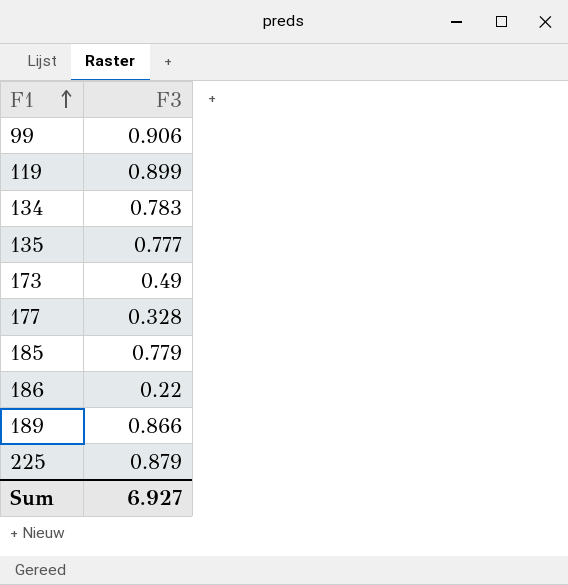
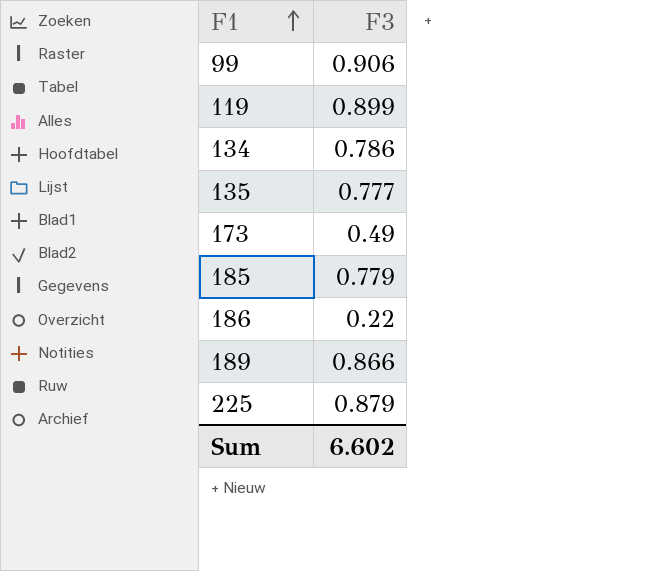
row 177: 0.328 -> none
134 | F3: 0.783 -> 0.786
Sum | F3: 6.927 -> 6.602

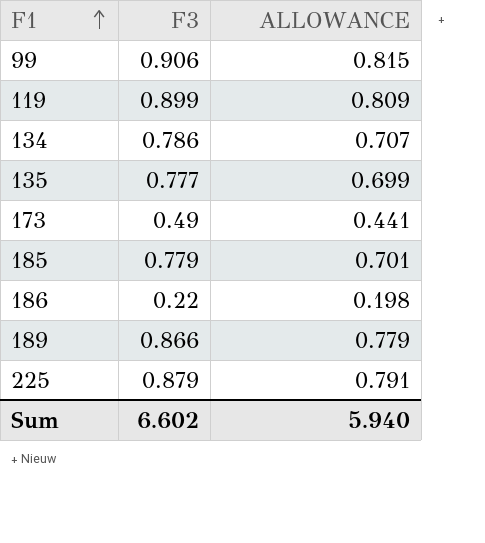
column ALLOWANCE | formula: none -> [F3] * 0.9

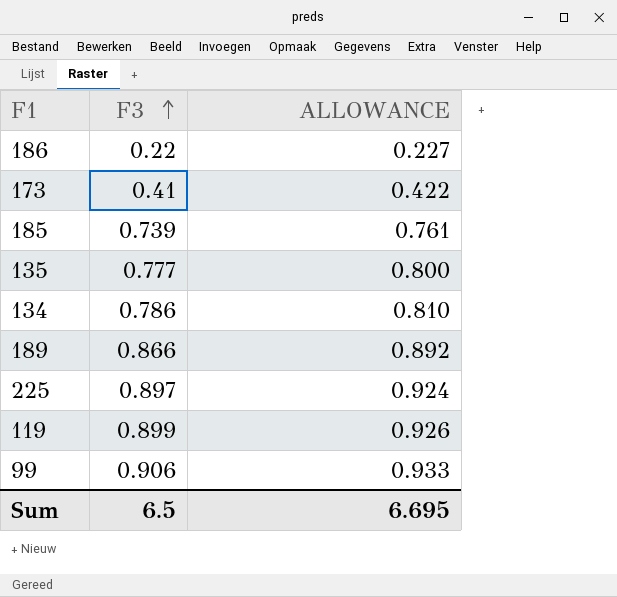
row order: F1 ascending -> F3 ascending
column ALLOWANCE | formula: [F3] * 0.9 -> [F3] * 1.03
173 | F3: 0.49 -> 0.41
185 | F3: 0.779 -> 0.739
225 | F3: 0.879 -> 0.897
Sum | F3: 6.602 -> 6.5
Sum | ALLOWANCE: 5.940 -> 6.695

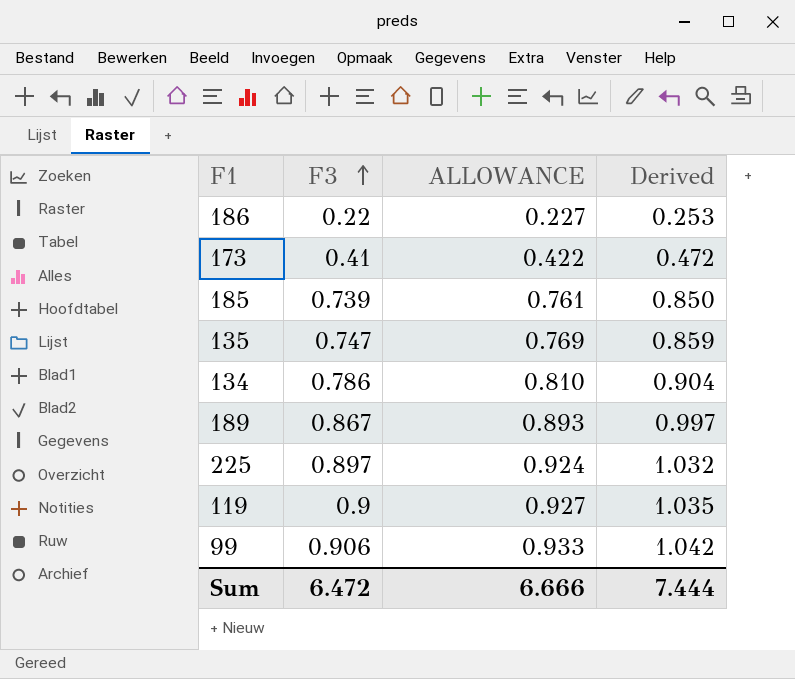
column Derived | formula: none -> [F3] * 1.15
135 | F3: 0.777 -> 0.747
135 | ALLOWANCE: 0.800 -> 0.769
189 | F3: 0.866 -> 0.867
189 | ALLOWANCE: 0.892 -> 0.893
119 | F3: 0.899 -> 0.9
119 | ALLOWANCE: 0.926 -> 0.927
Sum | F3: 6.5 -> 6.472
Sum | ALLOWANCE: 6.695 -> 6.666

